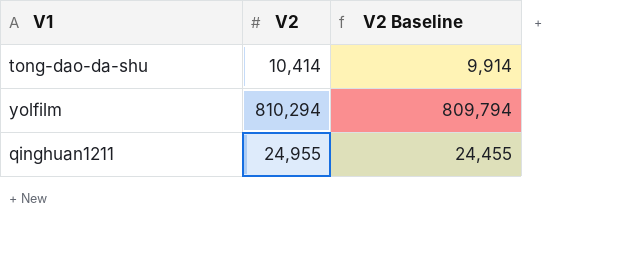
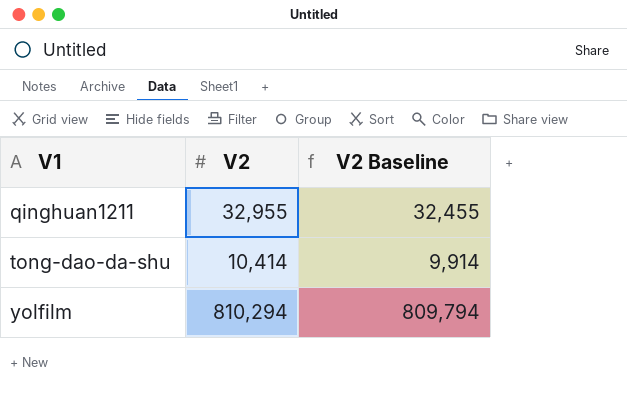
row order: none -> V1 ascending
qinghuan1211 | V2: 24,955 -> 32,955
qinghuan1211 | V2 Baseline: 24,455 -> 32,455

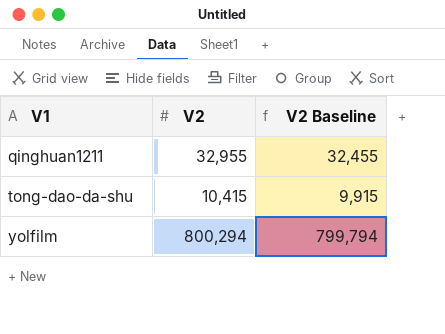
tong-dao-da-shu | V2: 10,414 -> 10,415
tong-dao-da-shu | V2 Baseline: 9,914 -> 9,915
yolfilm | V2: 810,294 -> 800,294
yolfilm | V2 Baseline: 809,794 -> 799,794

